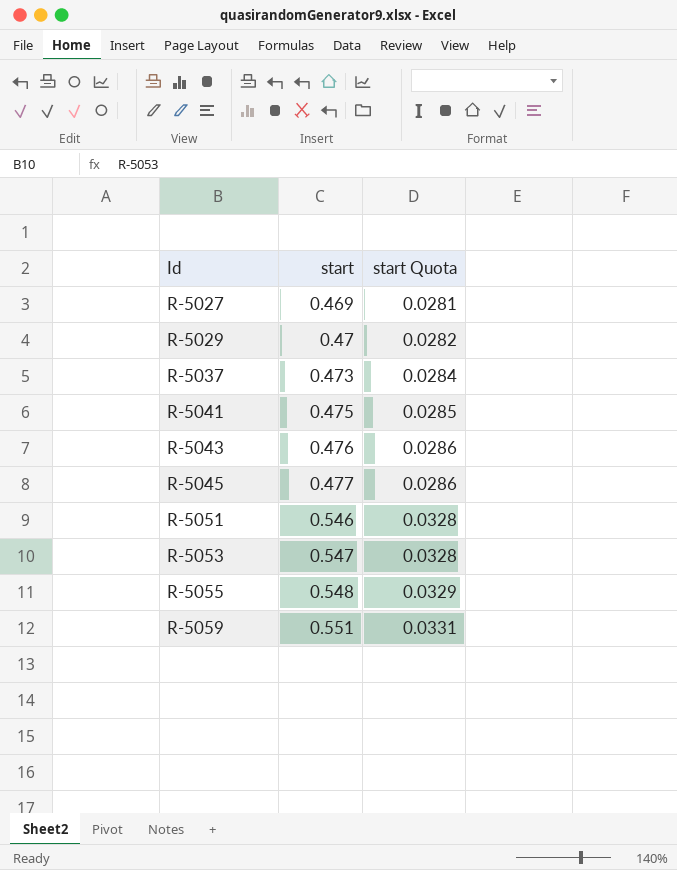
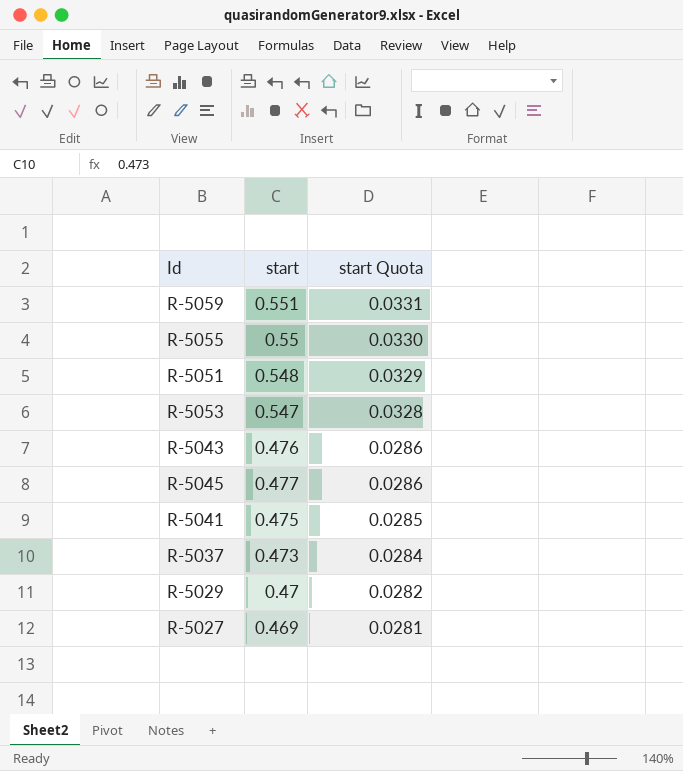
row order: Id ascending -> start Quota descending
R-5055 | start: 0.548 -> 0.55
R-5055 | start Quota: 0.0329 -> 0.0330
R-5051 | start: 0.546 -> 0.548
R-5051 | start Quota: 0.0328 -> 0.0329

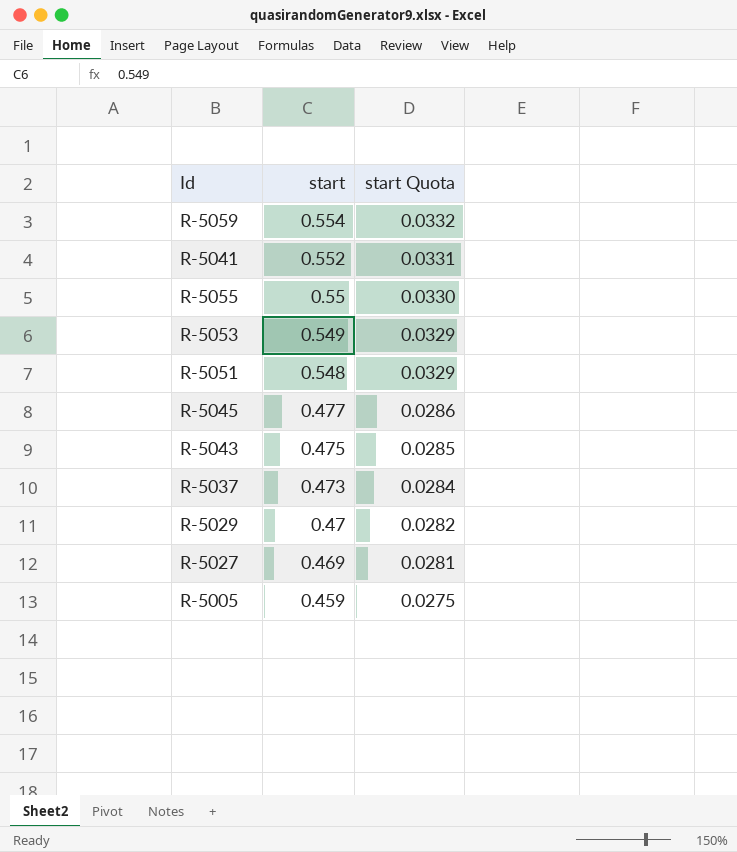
row order: start Quota descending -> start descending
R-5059 | start: 0.551 -> 0.554
R-5059 | start Quota: 0.0331 -> 0.0332
R-5041 | start: 0.475 -> 0.552
R-5041 | start Quota: 0.0285 -> 0.0331
R-5053 | start: 0.547 -> 0.549
R-5053 | start Quota: 0.0328 -> 0.0329
R-5043 | start: 0.476 -> 0.475
R-5043 | start Quota: 0.0286 -> 0.0285
row R-5005: none -> 0.459 | 0.0275

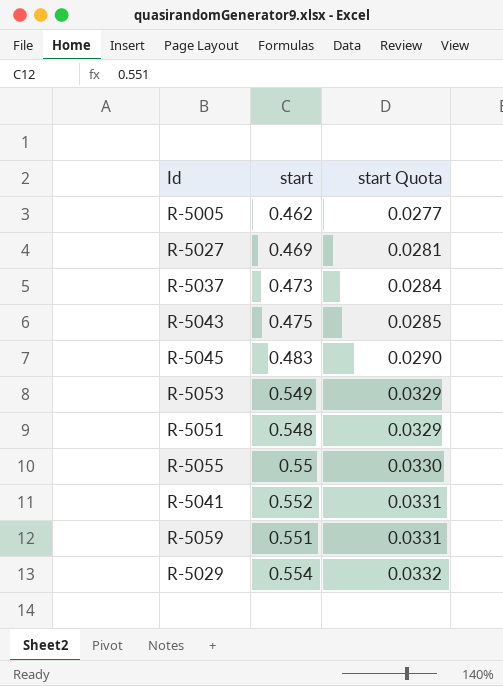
row order: start descending -> start Quota ascending
R-5005 | start: 0.459 -> 0.462
R-5005 | start Quota: 0.0275 -> 0.0277
R-5045 | start: 0.477 -> 0.483
R-5045 | start Quota: 0.0286 -> 0.0290
R-5059 | start: 0.554 -> 0.551
R-5059 | start Quota: 0.0332 -> 0.0331
R-5029 | start: 0.47 -> 0.554
R-5029 | start Quota: 0.0282 -> 0.0332

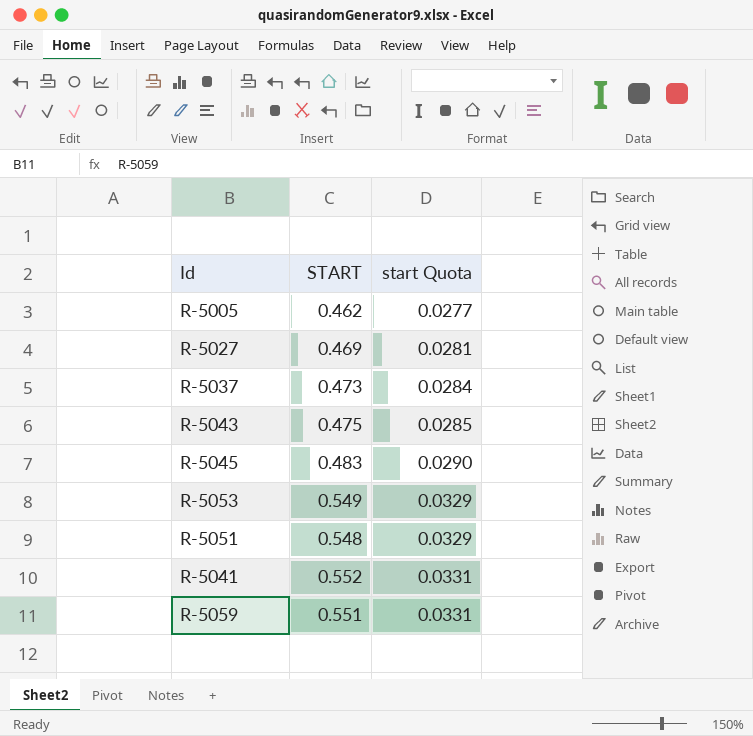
column name: start -> START
row R-5055: 0.55 | 0.0330 -> none
row R-5029: 0.554 | 0.0332 -> none

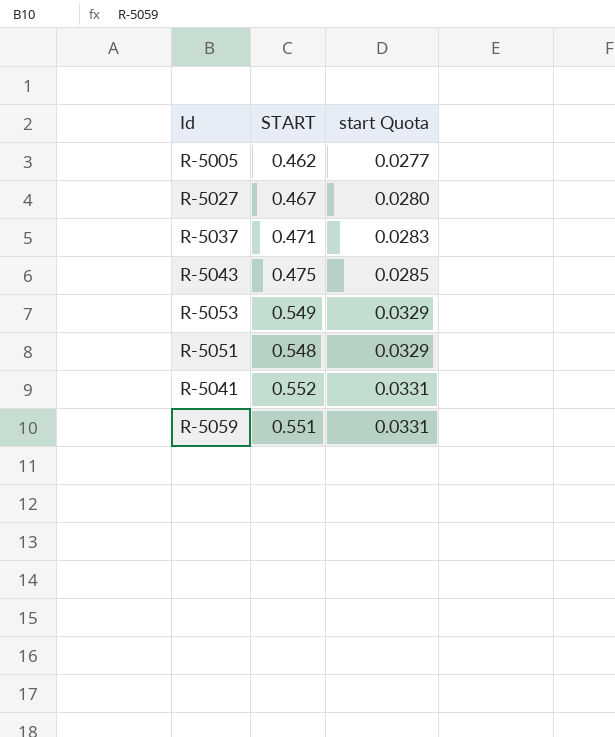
row R-5045: 0.483 | 0.0290 -> none
R-5027 | START: 0.469 -> 0.467
R-5027 | start Quota: 0.0281 -> 0.0280
R-5037 | START: 0.473 -> 0.471
R-5037 | start Quota: 0.0284 -> 0.0283

